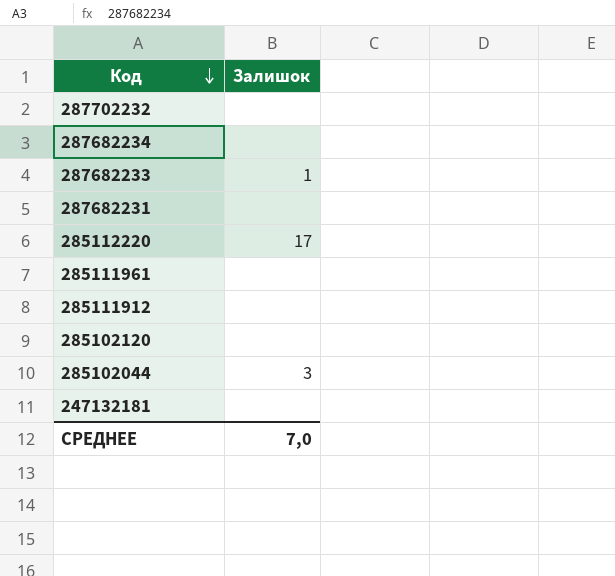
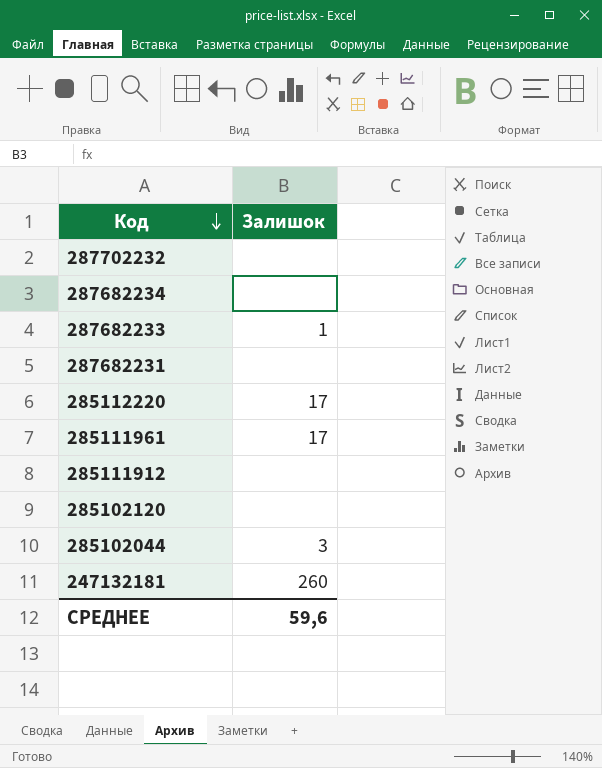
285111961 | Залишок: none -> 17
247132181 | Залишок: none -> 260
СРЕДНЕЕ | Залишок: 7,0 -> 59,6

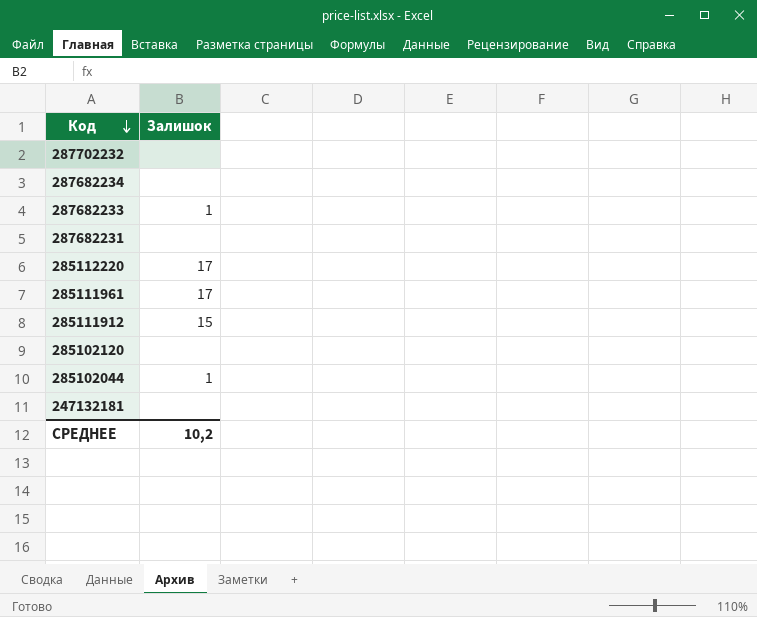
285111912 | Залишок: none -> 15
285102044 | Залишок: 3 -> 1
247132181 | Залишок: 260 -> none
СРЕДНЕЕ | Залишок: 59,6 -> 10,2

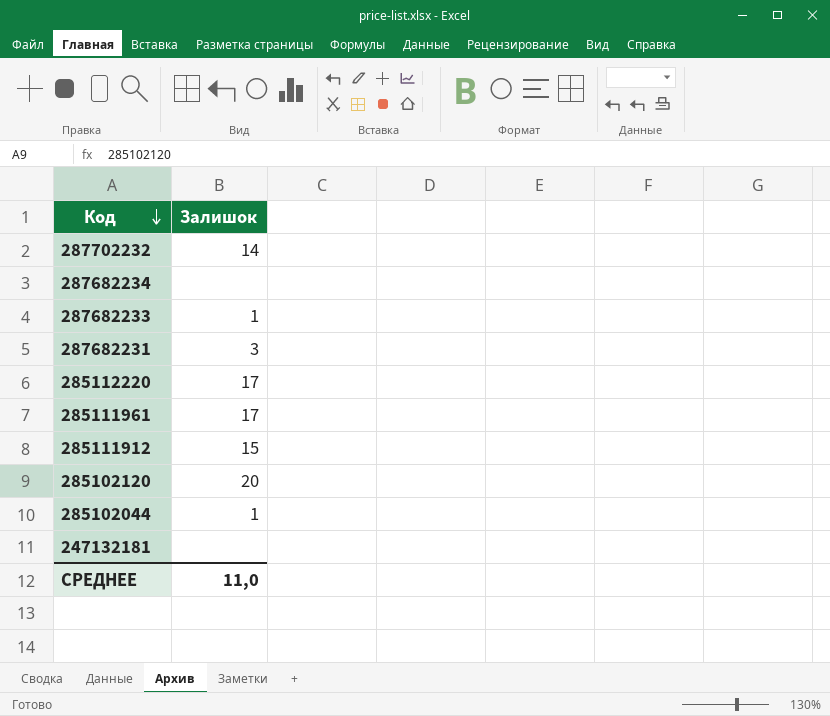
287702232 | Залишок: none -> 14
287682231 | Залишок: none -> 3
285102120 | Залишок: none -> 20
СРЕДНЕЕ | Залишок: 10,2 -> 11,0

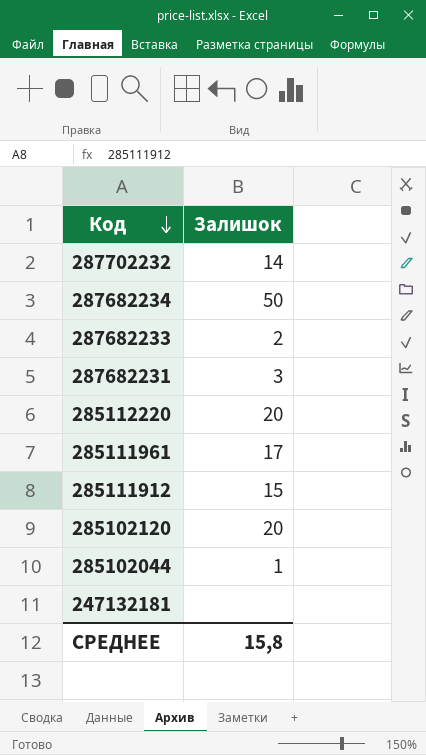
287682234 | Залишок: none -> 50
287682233 | Залишок: 1 -> 2
285112220 | Залишок: 17 -> 20
СРЕДНЕЕ | Залишок: 11,0 -> 15,8

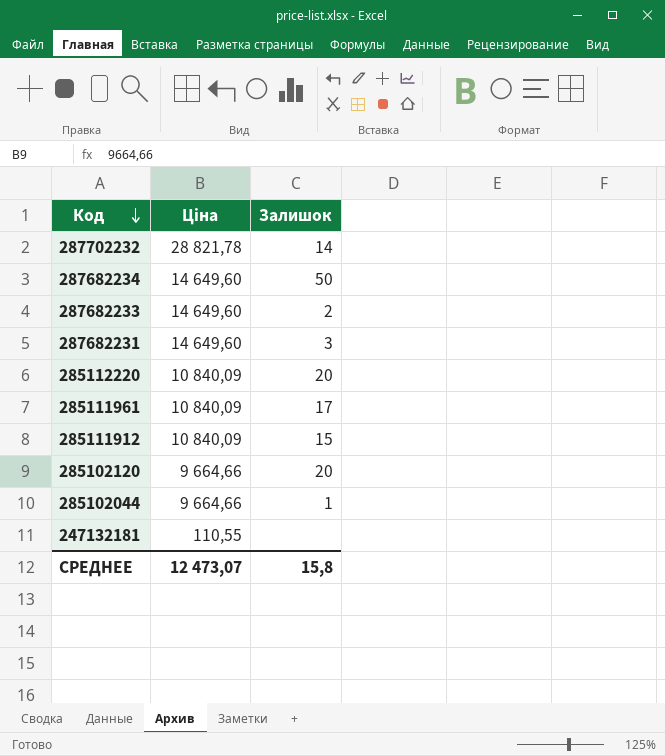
column Ціна | position: none -> 2

